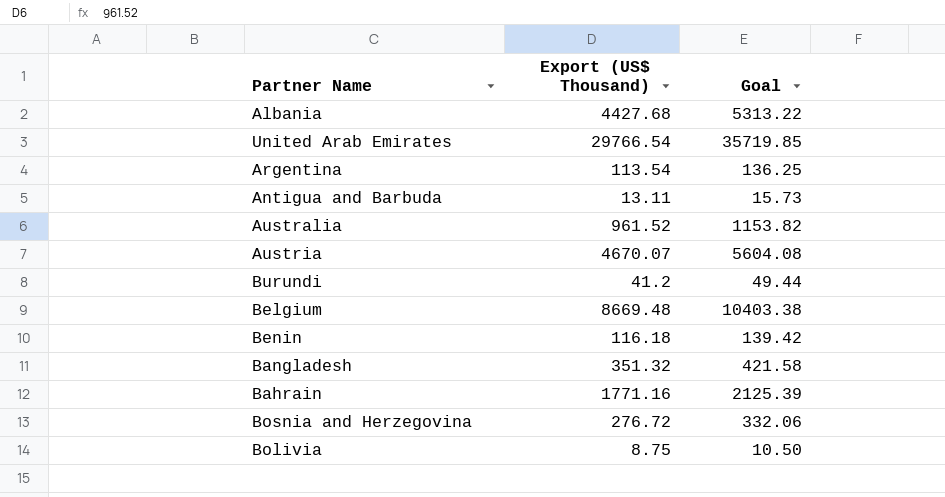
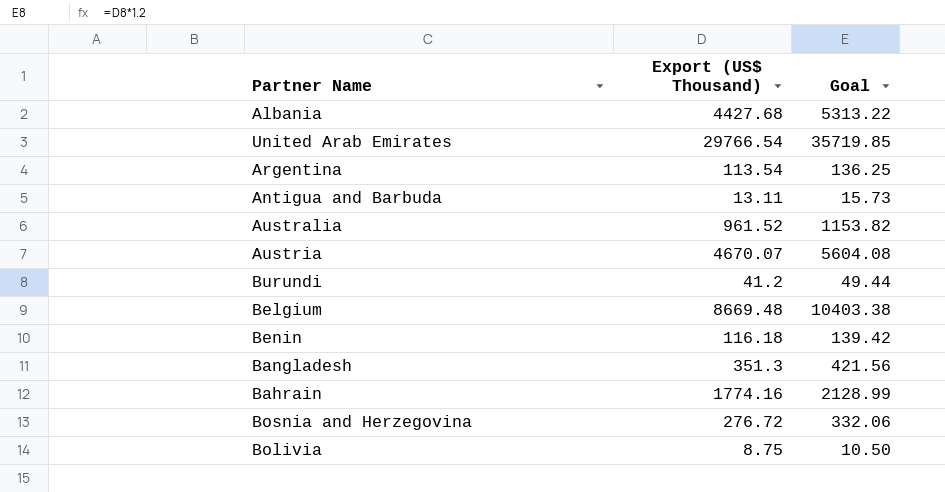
Bangladesh | Export (US$ Thousand): 351.32 -> 351.3
Bangladesh | Goal: 421.58 -> 421.56
Bahrain | Export (US$ Thousand): 1771.16 -> 1774.16
Bahrain | Goal: 2125.39 -> 2128.99

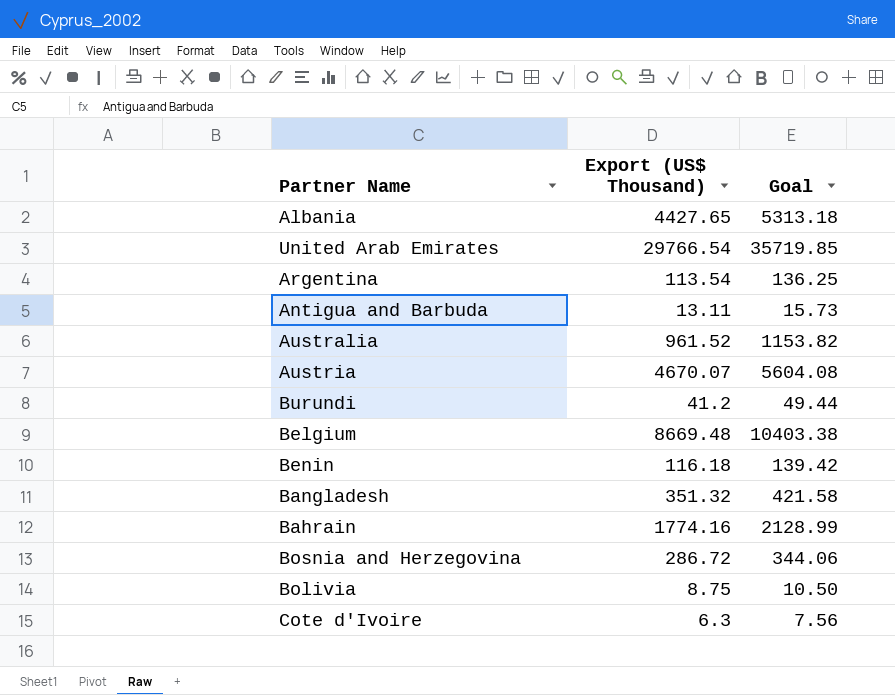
Albania | Export (US$ Thousand): 4427.68 -> 4427.65
Albania | Goal: 5313.22 -> 5313.18
Bangladesh | Export (US$ Thousand): 351.3 -> 351.32
Bangladesh | Goal: 421.56 -> 421.58
Bosnia and Herzegovina | Export (US$ Thousand): 276.72 -> 286.72
Bosnia and Herzegovina | Goal: 332.06 -> 344.06
row Cote d'Ivoire: none -> 6.3 | 7.56

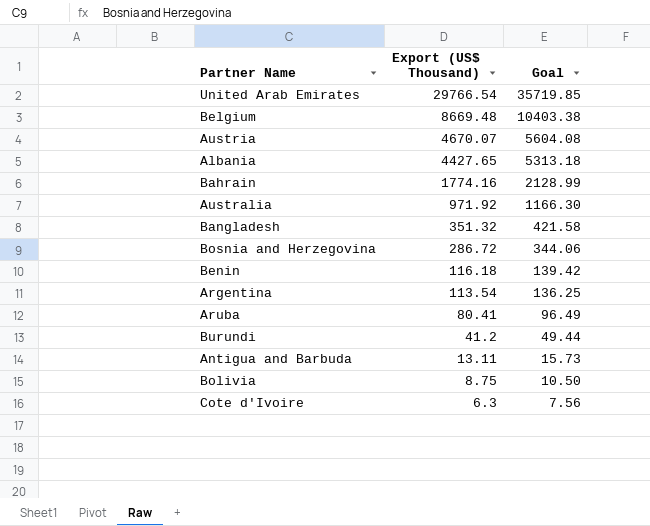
row order: none -> Export (US$ Thousand) descending
Australia | Export (US$ Thousand): 961.52 -> 971.92
Australia | Goal: 1153.82 -> 1166.30
row Aruba: none -> 80.41 | 96.49

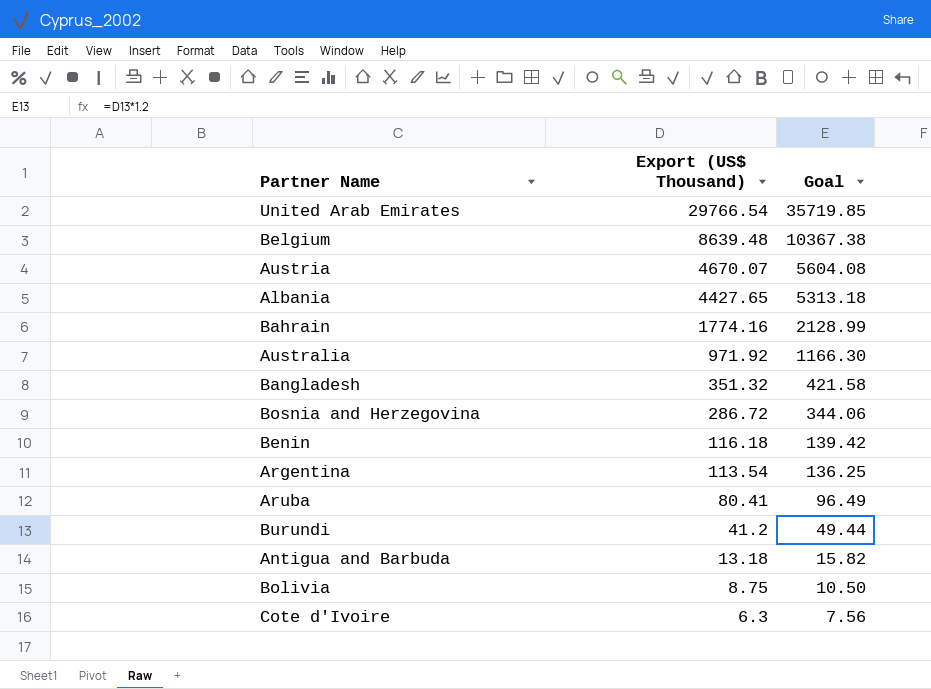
Belgium | Export (US$ Thousand): 8669.48 -> 8639.48
Belgium | Goal: 10403.38 -> 10367.38
Antigua and Barbuda | Export (US$ Thousand): 13.11 -> 13.18
Antigua and Barbuda | Goal: 15.73 -> 15.82

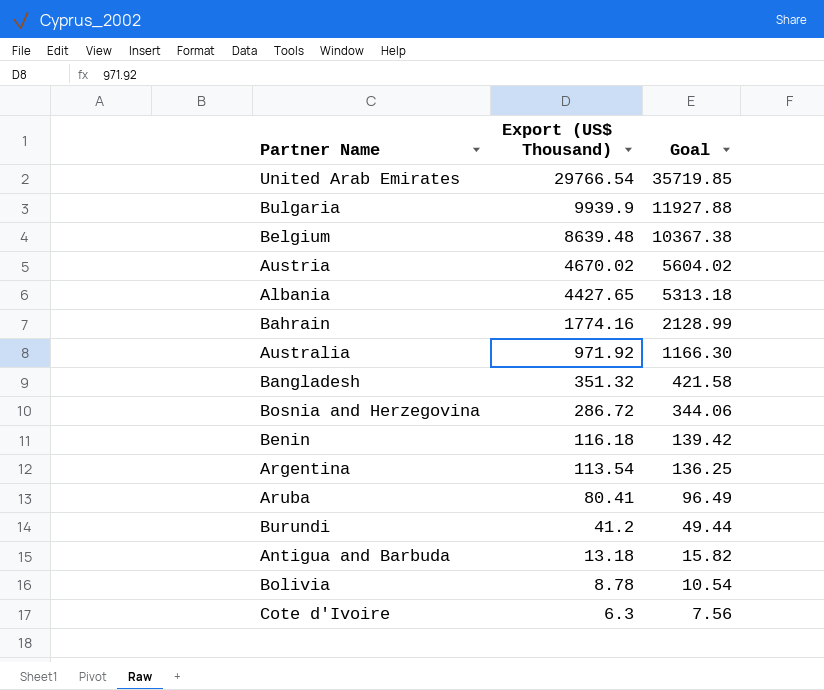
row Bulgaria: none -> 9939.9 | 11927.88
Austria | Export (US$ Thousand): 4670.07 -> 4670.02
Austria | Goal: 5604.08 -> 5604.02
Bolivia | Export (US$ Thousand): 8.75 -> 8.78
Bolivia | Goal: 10.50 -> 10.54

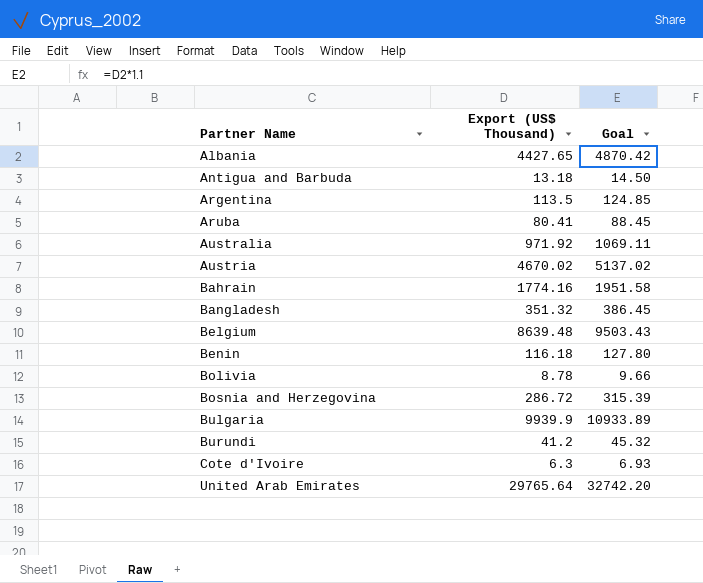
row order: Export (US$ Thousand) descending -> Partner Name ascending
column Goal | formula: [Export (US$ Thousand)] * 1.2 -> [Export (US$ Thousand)] * 1.1
Argentina | Export (US$ Thousand): 113.54 -> 113.5
United Arab Emirates | Export (US$ Thousand): 29766.54 -> 29765.64

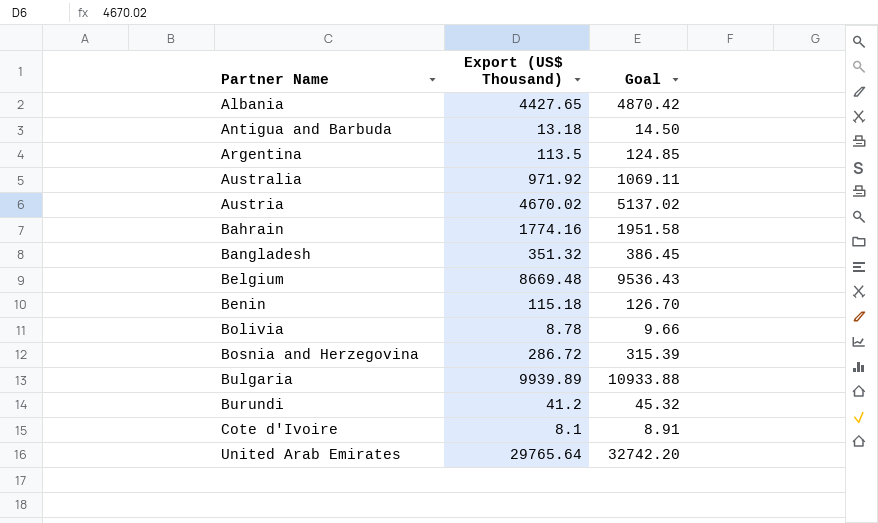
row Aruba: 80.41 | 88.45 -> none
Belgium | Export (US$ Thousand): 8639.48 -> 8669.48
Belgium | Goal: 9503.43 -> 9536.43
Benin | Export (US$ Thousand): 116.18 -> 115.18
Benin | Goal: 127.80 -> 126.70
Bulgaria | Export (US$ Thousand): 9939.9 -> 9939.89
Bulgaria | Goal: 10933.89 -> 10933.88
Cote d'Ivoire | Export (US$ Thousand): 6.3 -> 8.1
Cote d'Ivoire | Goal: 6.93 -> 8.91

